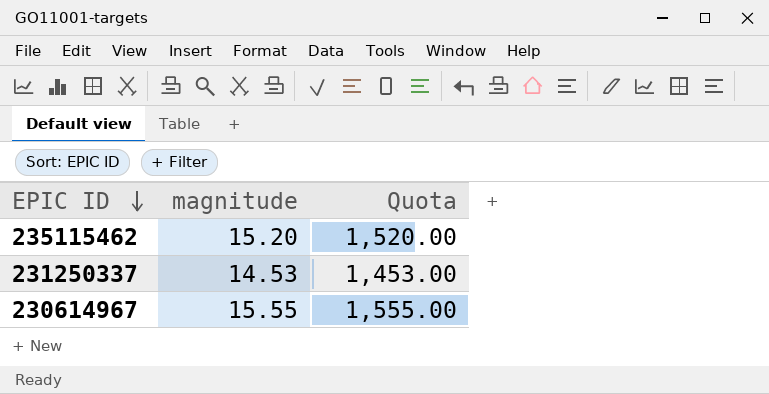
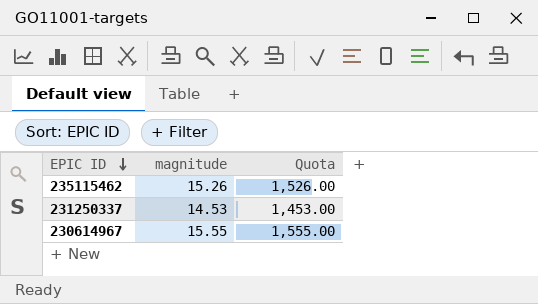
235115462 | magnitude: 15.20 -> 15.26
235115462 | Quota: 1,520.00 -> 1,526.00

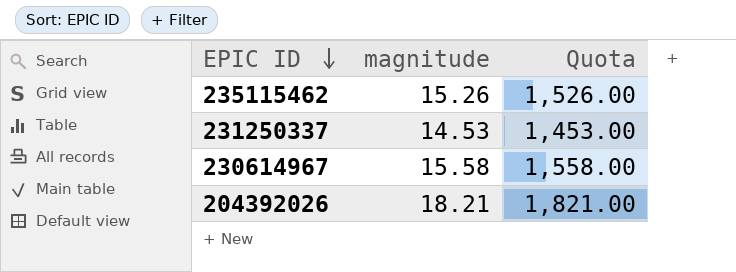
230614967 | magnitude: 15.55 -> 15.58
230614967 | Quota: 1,555.00 -> 1,558.00
row 204392026: none -> 18.21 | 1,821.00

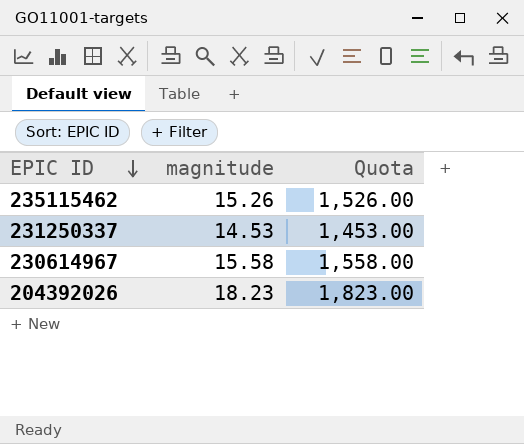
204392026 | magnitude: 18.21 -> 18.23
204392026 | Quota: 1,821.00 -> 1,823.00

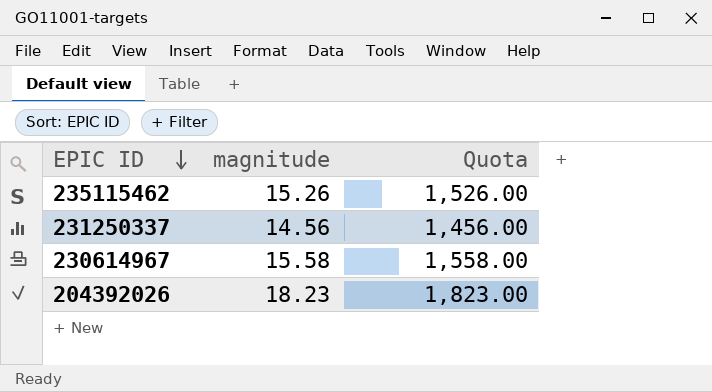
231250337 | magnitude: 14.53 -> 14.56
231250337 | Quota: 1,453.00 -> 1,456.00

